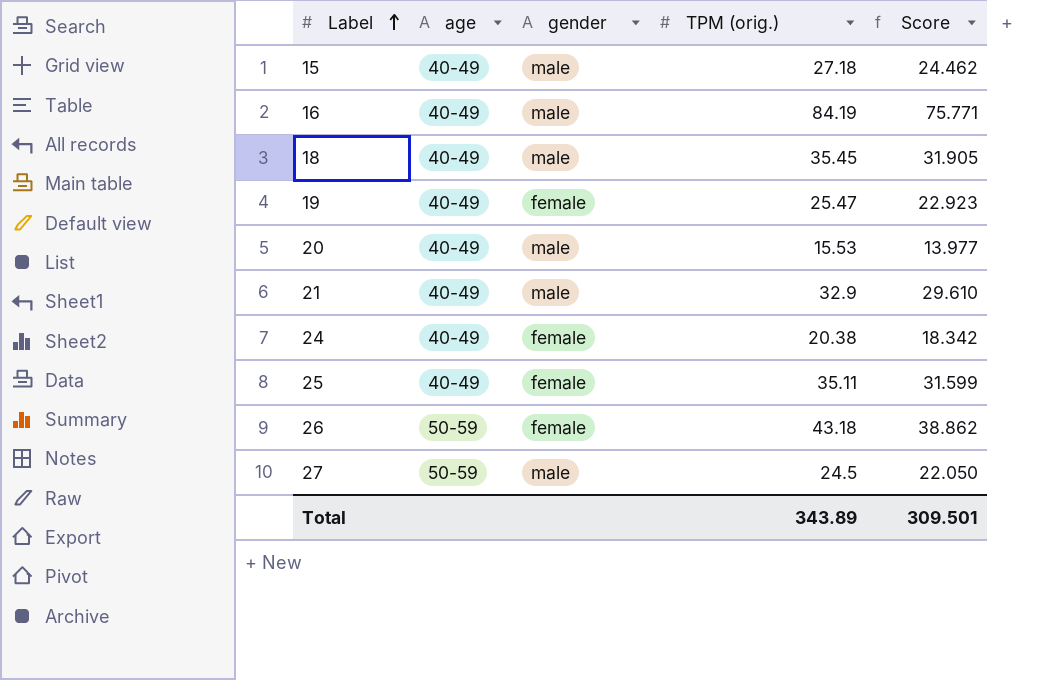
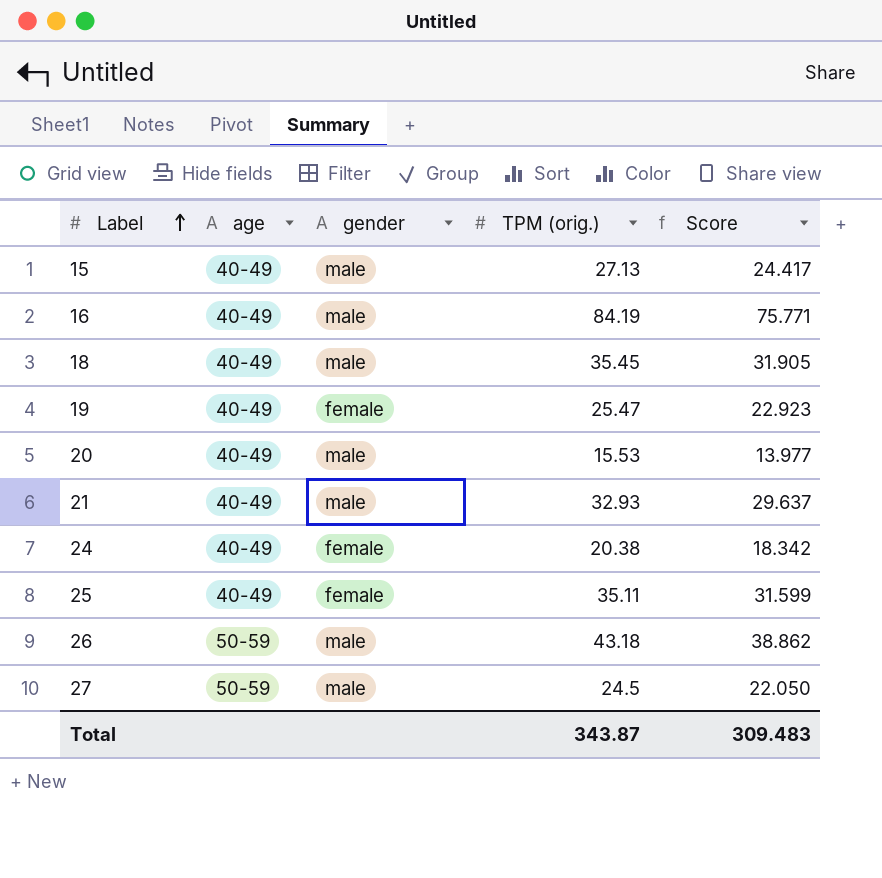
15 | TPM (orig.): 27.18 -> 27.13
15 | Score: 24.462 -> 24.417
21 | TPM (orig.): 32.9 -> 32.93
21 | Score: 29.610 -> 29.637
26 | gender: female -> male
Total | TPM (orig.): 343.89 -> 343.87
Total | Score: 309.501 -> 309.483

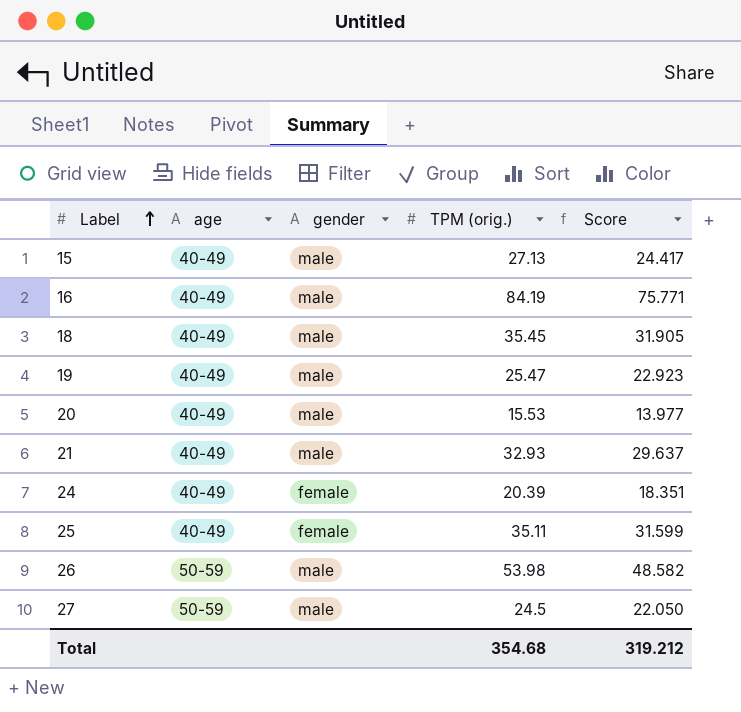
19 | gender: female -> male
24 | TPM (orig.): 20.38 -> 20.39
24 | Score: 18.342 -> 18.351
26 | TPM (orig.): 43.18 -> 53.98
26 | Score: 38.862 -> 48.582
Total | TPM (orig.): 343.87 -> 354.68
Total | Score: 309.483 -> 319.212

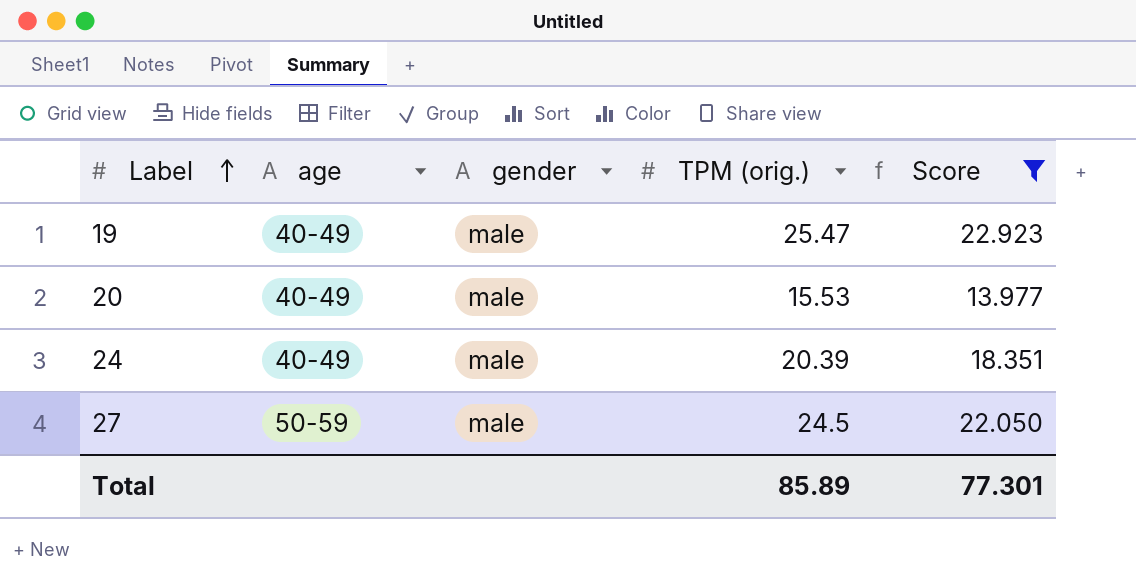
filter: none -> Score <= 22.923
24 | gender: female -> male
Total | TPM (orig.): 354.68 -> 85.89
Total | Score: 319.212 -> 77.301

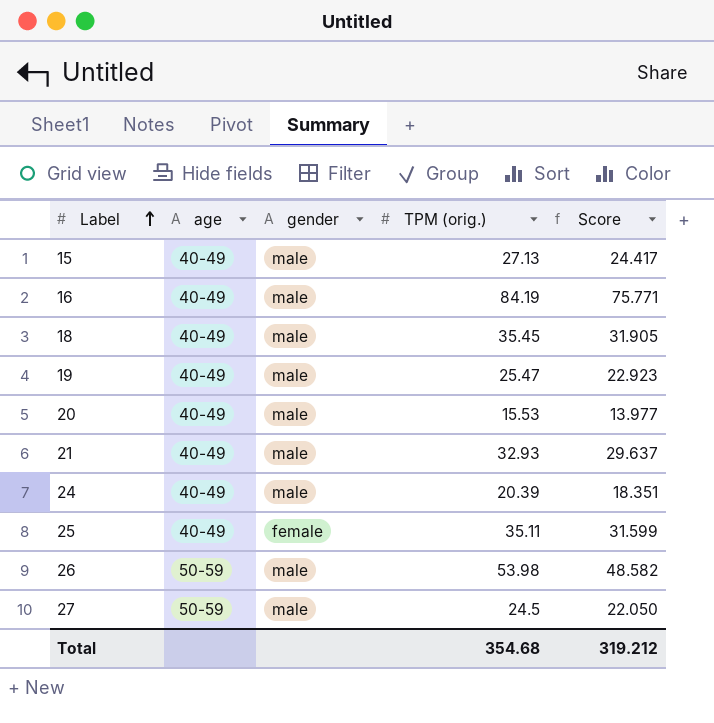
filter: Score <= 22.923 -> none
Total | TPM (orig.): 85.89 -> 354.68
Total | Score: 77.301 -> 319.212

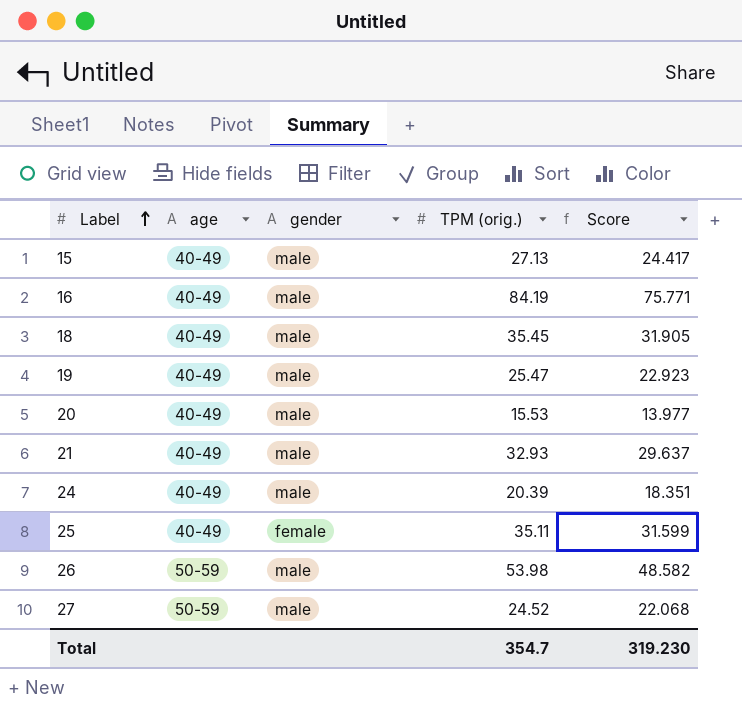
27 | TPM (orig.): 24.5 -> 24.52
27 | Score: 22.050 -> 22.068
Total | TPM (orig.): 354.68 -> 354.7
Total | Score: 319.212 -> 319.230

